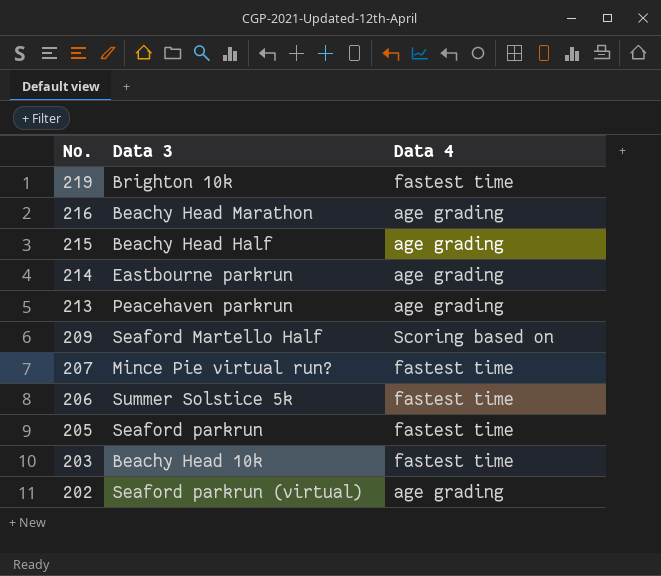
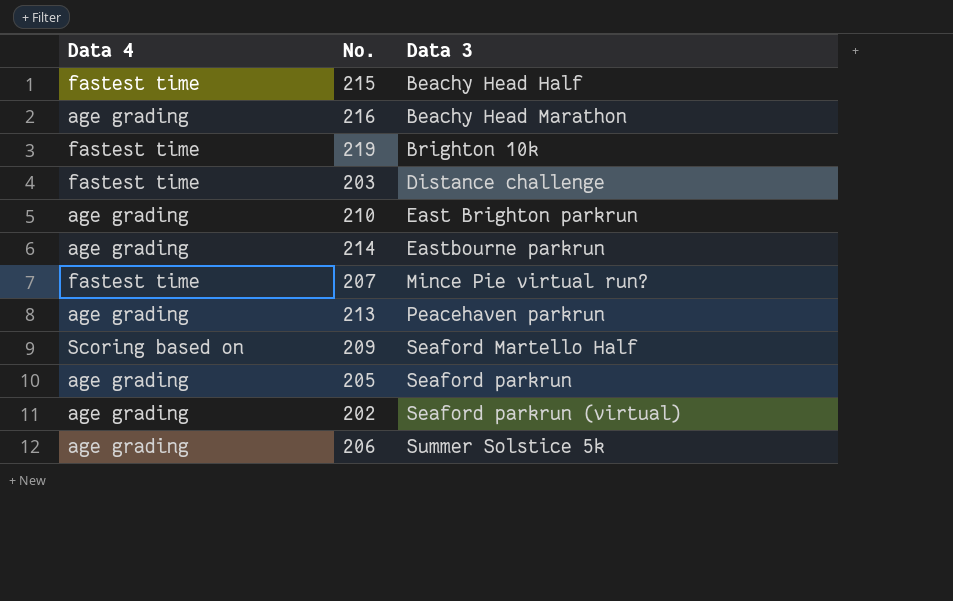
row order: No. descending -> Data 3 ascending
column Data 4 | position: 3 -> 1
215 | Data 4: age grading -> fastest time
203 | Data 3: Beachy Head 10k -> Distance challenge
row 210: none -> age grading | East Brighton parkrun
205 | Data 4: fastest time -> age grading
206 | Data 4: fastest time -> age grading

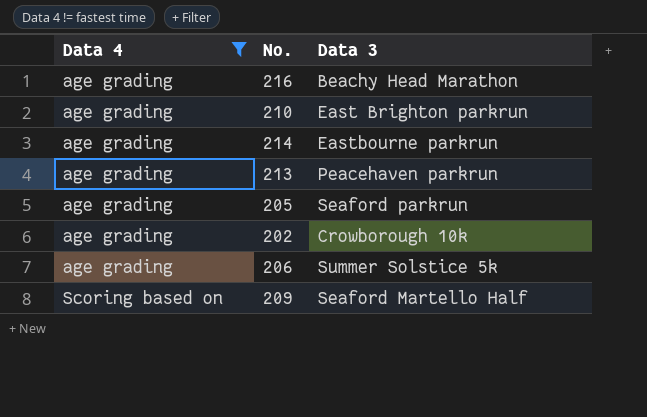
filter: none -> Data 4 != fastest time
row order: Data 3 ascending -> Data 4 ascending
202 | Data 3: Seaford parkrun (virtual) -> Crowborough 10k

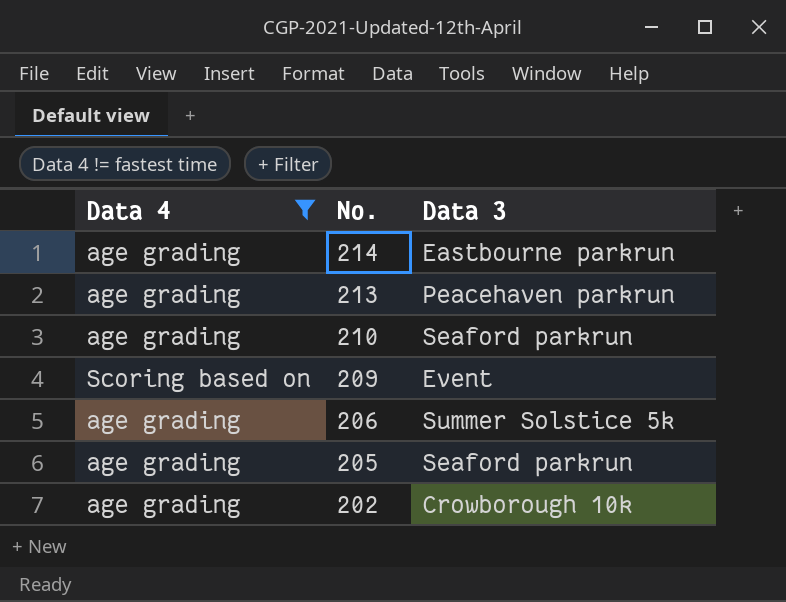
row order: Data 4 ascending -> No. descending
row 216: age grading | Beachy Head Marathon -> none
210 | Data 3: East Brighton parkrun -> Seaford parkrun
209 | Data 3: Seaford Martello Half -> Event

